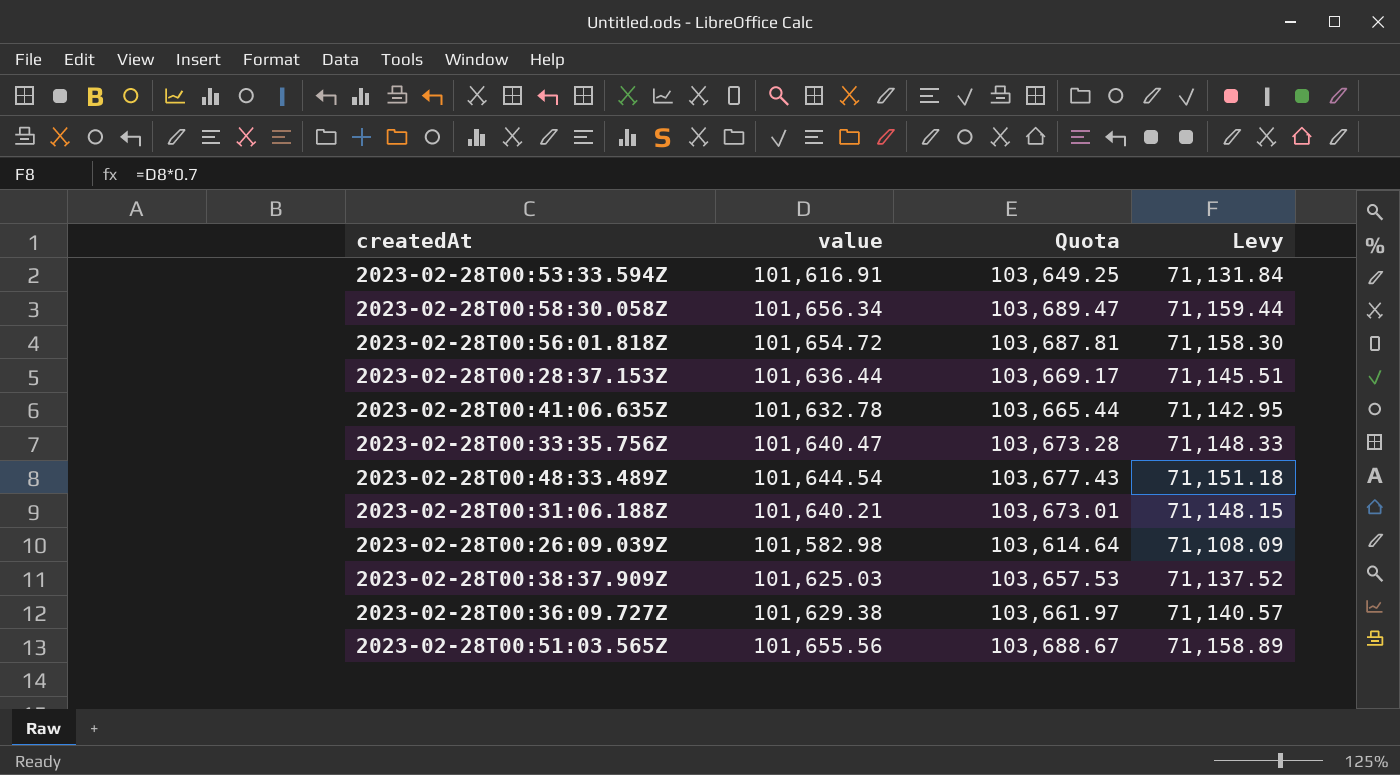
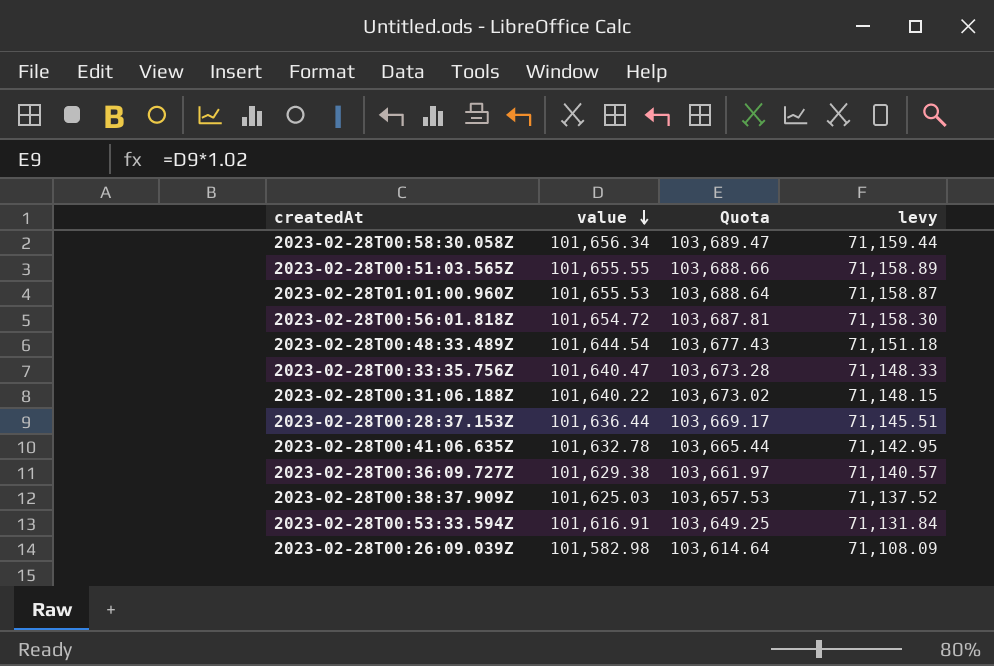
row order: none -> value descending
column name: Levy -> levy
2023-02-28T00:51:03.565Z | value: 101,655.56 -> 101,655.55
2023-02-28T00:51:03.565Z | Quota: 103,688.67 -> 103,688.66
row 2023-02-28T01:01:00.960Z: none -> 101,655.53 | 103,688.64 | 71,158.87
2023-02-28T00:31:06.188Z | value: 101,640.21 -> 101,640.22
2023-02-28T00:31:06.188Z | Quota: 103,673.01 -> 103,673.02

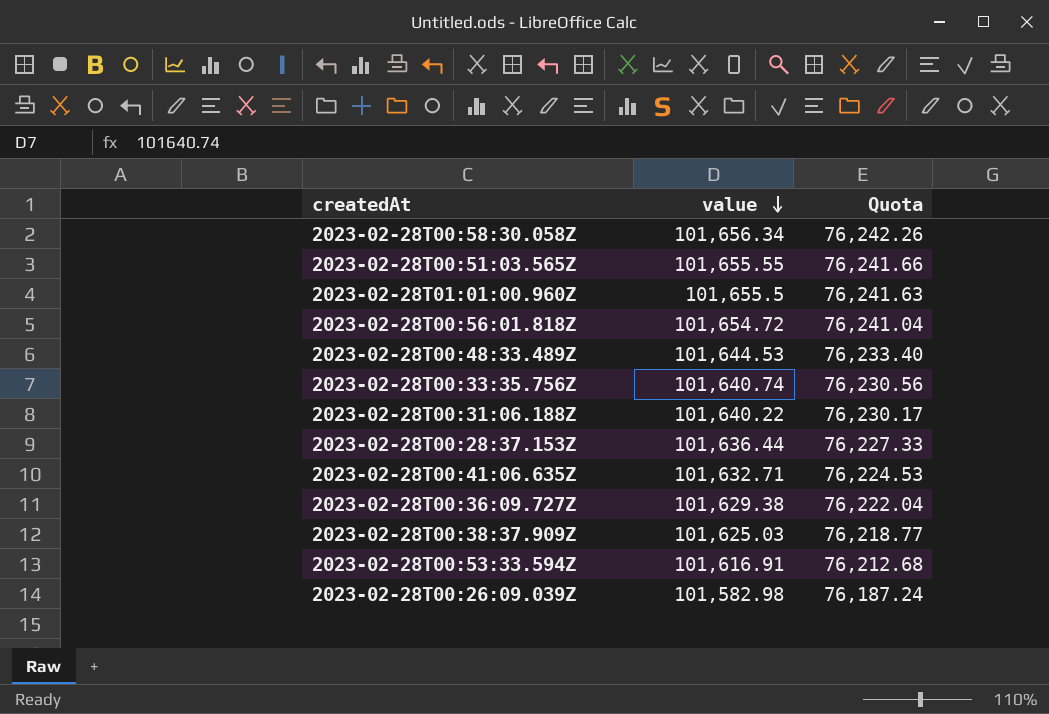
column levy | formula: [value] * 0.7 -> none
column Quota | formula: [value] * 1.02 -> [value] * 0.75
2023-02-28T01:01:00.960Z | value: 101,655.53 -> 101,655.5
2023-02-28T00:48:33.489Z | value: 101,644.54 -> 101,644.53
2023-02-28T00:33:35.756Z | value: 101,640.47 -> 101,640.74
2023-02-28T00:41:06.635Z | value: 101,632.78 -> 101,632.71

